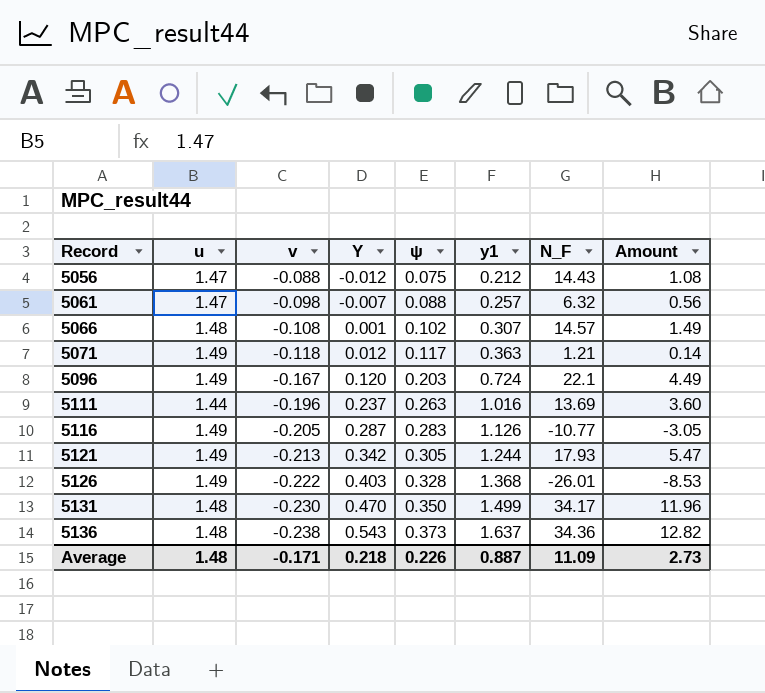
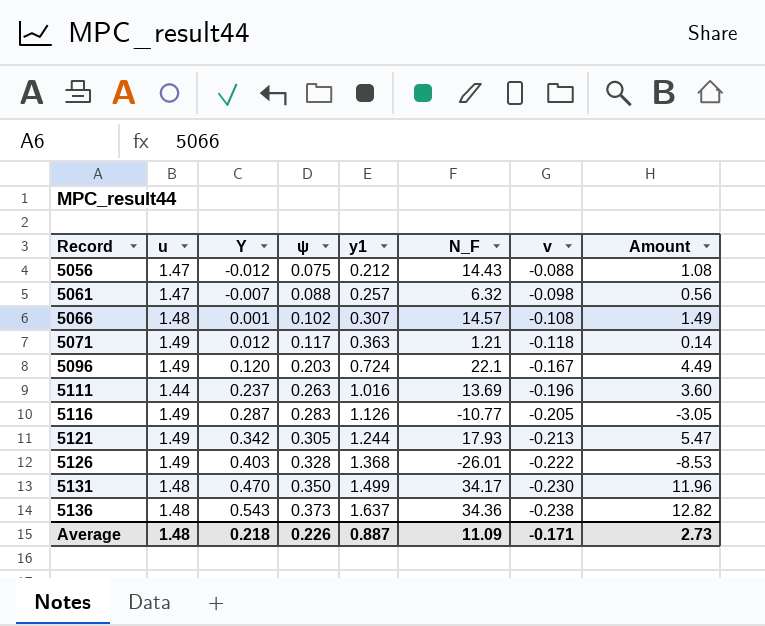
column v | position: 3 -> 7

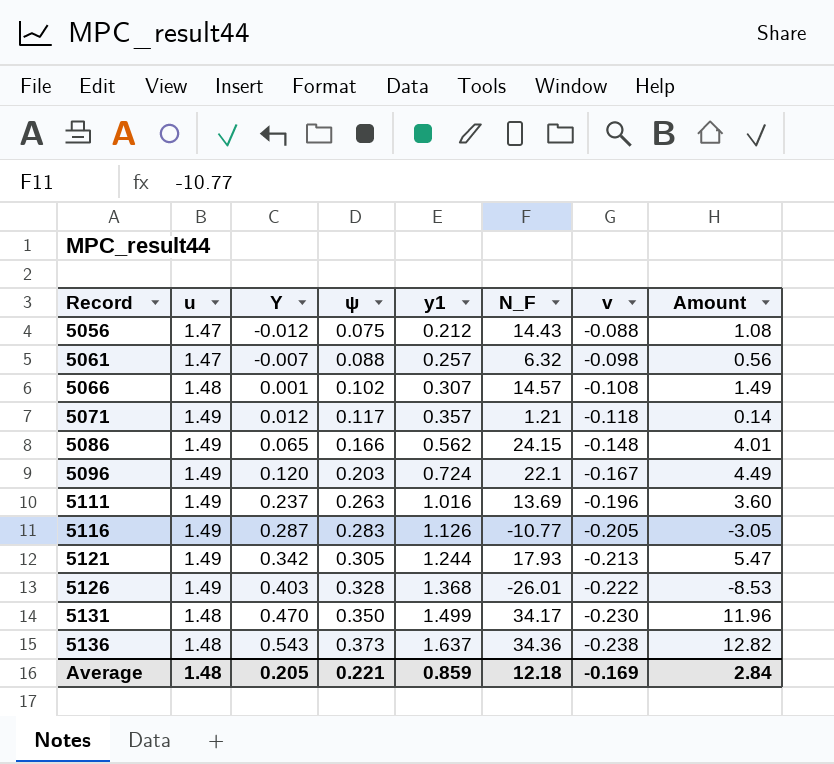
5071 | y1: 0.363 -> 0.357
row 5086: none -> 1.49 | 0.065 | 0.166 | 0.562 | 24.15 | -0.148 | 4.01
5111 | u: 1.44 -> 1.49
Average | Y: 0.218 -> 0.205
Average | ψ: 0.226 -> 0.221
Average | y1: 0.887 -> 0.859
Average | N_F: 11.09 -> 12.18
Average | v: -0.171 -> -0.169
Average | Amount: 2.73 -> 2.84

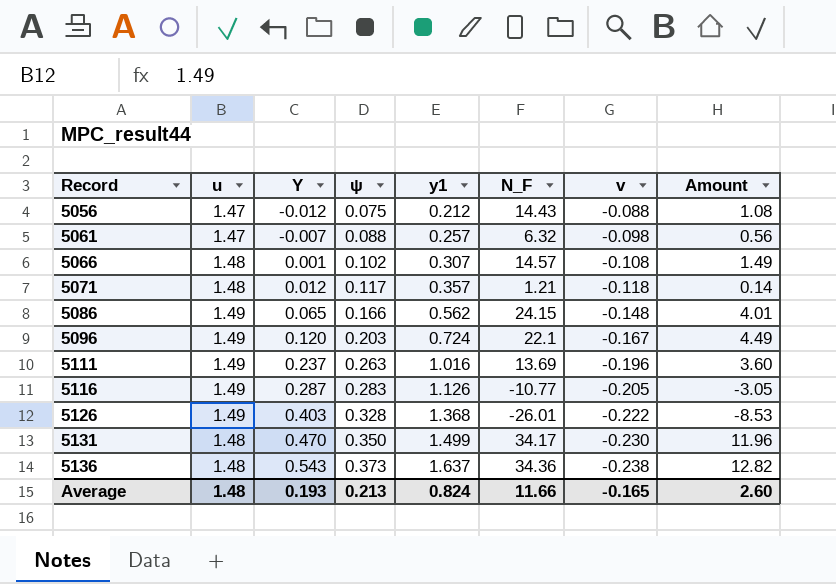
row 5121: 1.49 | 0.342 | 0.305 | 1.244 | 17.93 | -0.213 | 5.47 -> none
5071 | u: 1.49 -> 1.48
Average | Y: 0.205 -> 0.193
Average | ψ: 0.221 -> 0.213
Average | y1: 0.859 -> 0.824
Average | N_F: 12.18 -> 11.66
Average | v: -0.169 -> -0.165
Average | Amount: 2.84 -> 2.60

